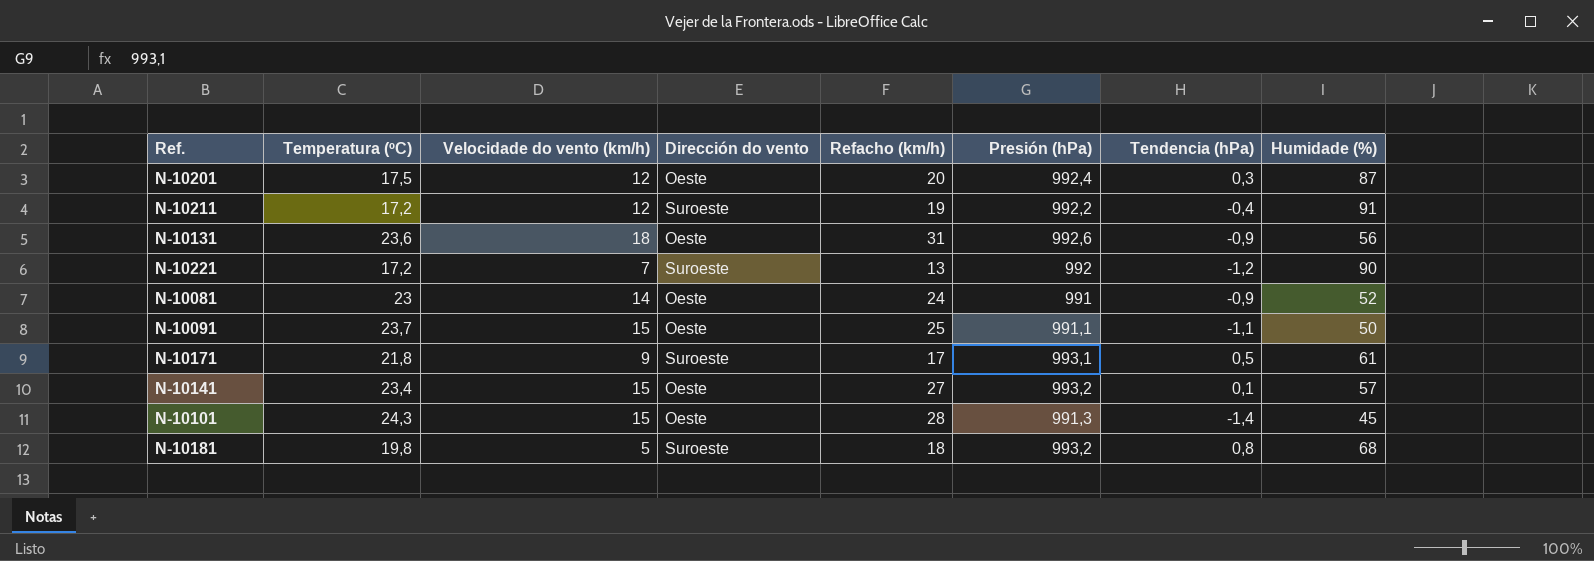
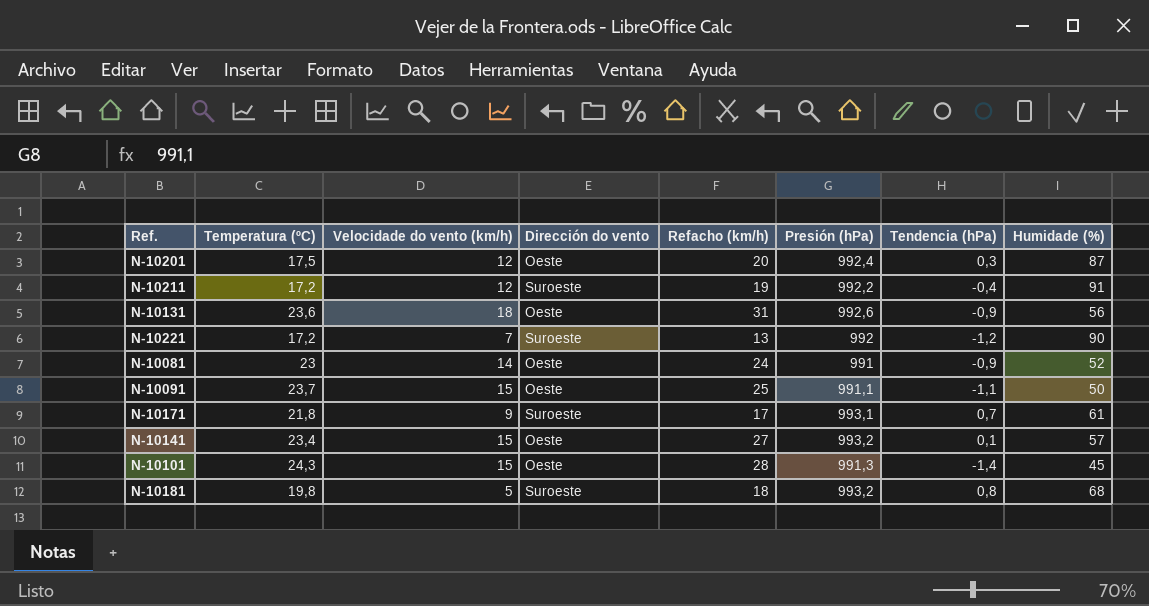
N-10171 | Tendencia (hPa): 0,5 -> 0,7

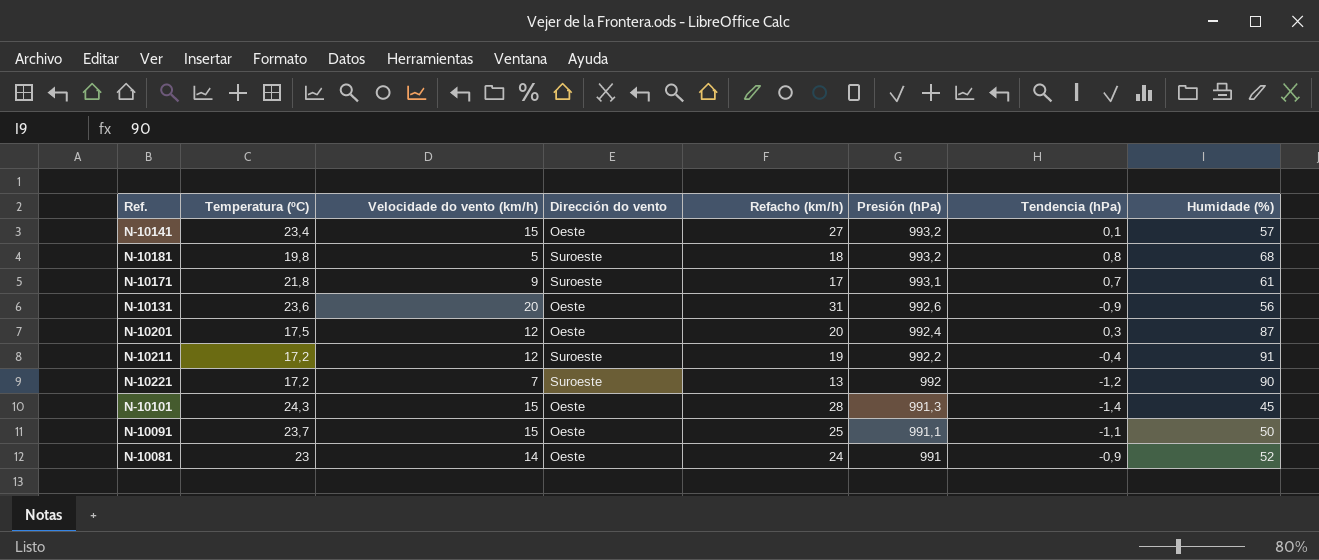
row order: none -> Presión (hPa) descending
N-10131 | Velocidade do vento (km/h): 18 -> 20

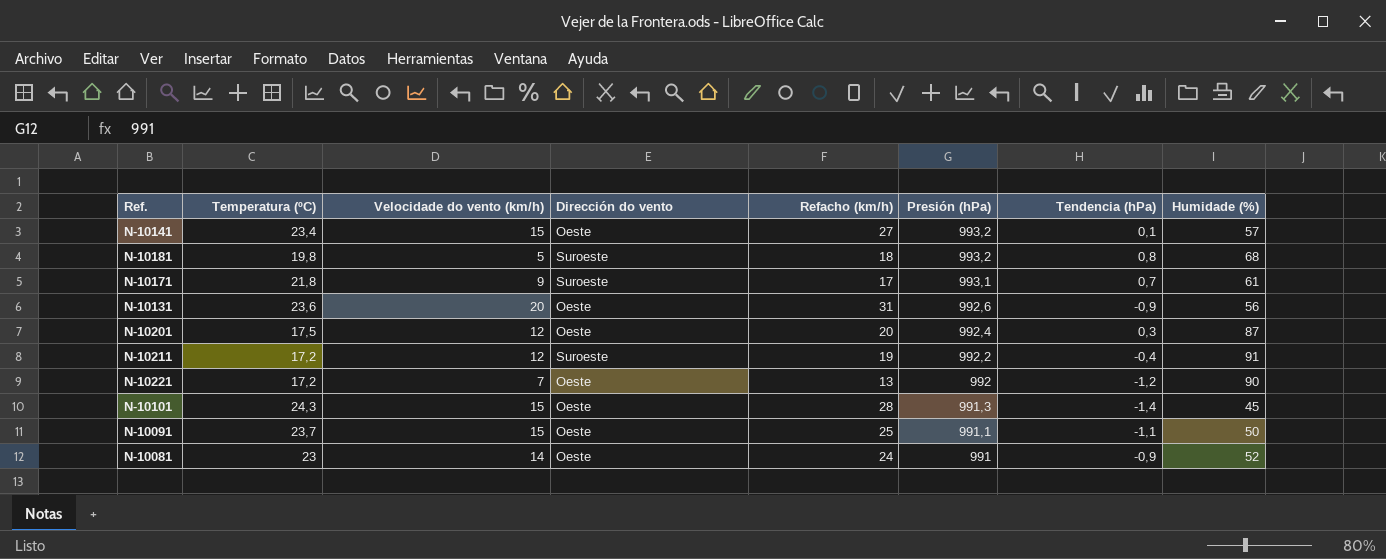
N-10221 | Dirección do vento: Suroeste -> Oeste

